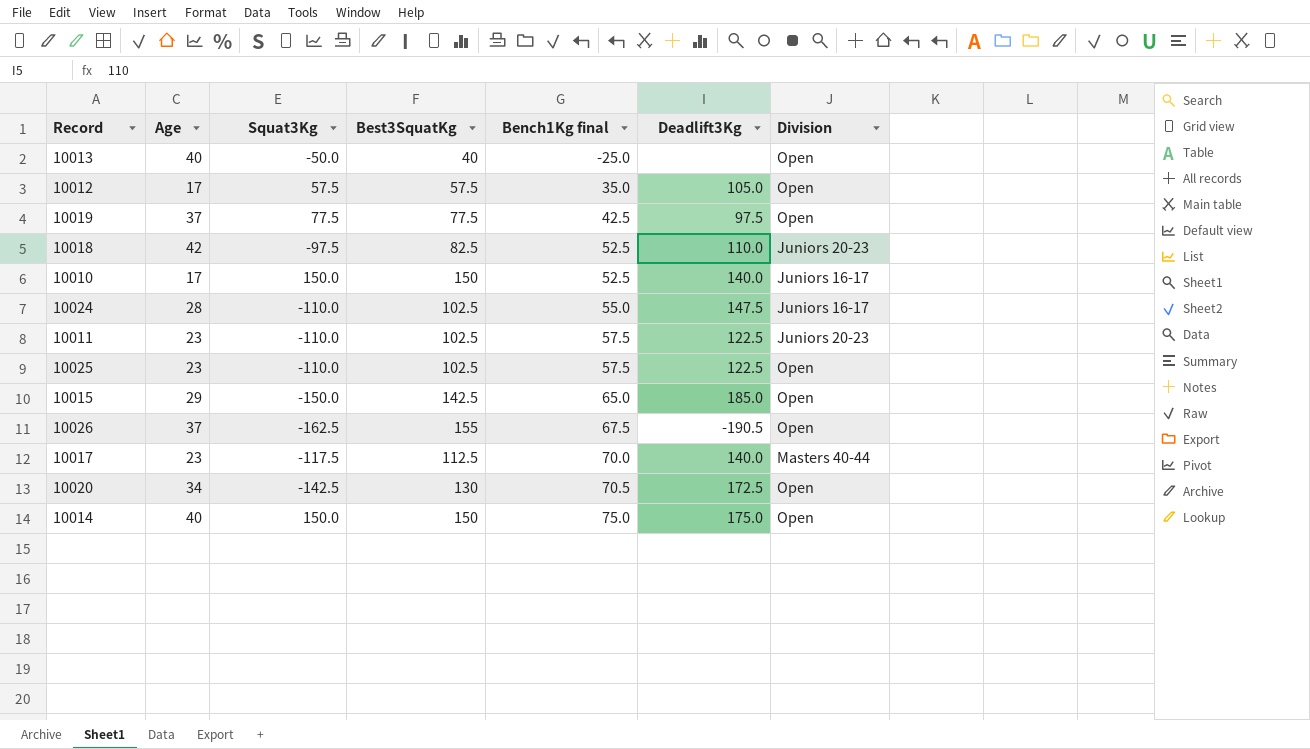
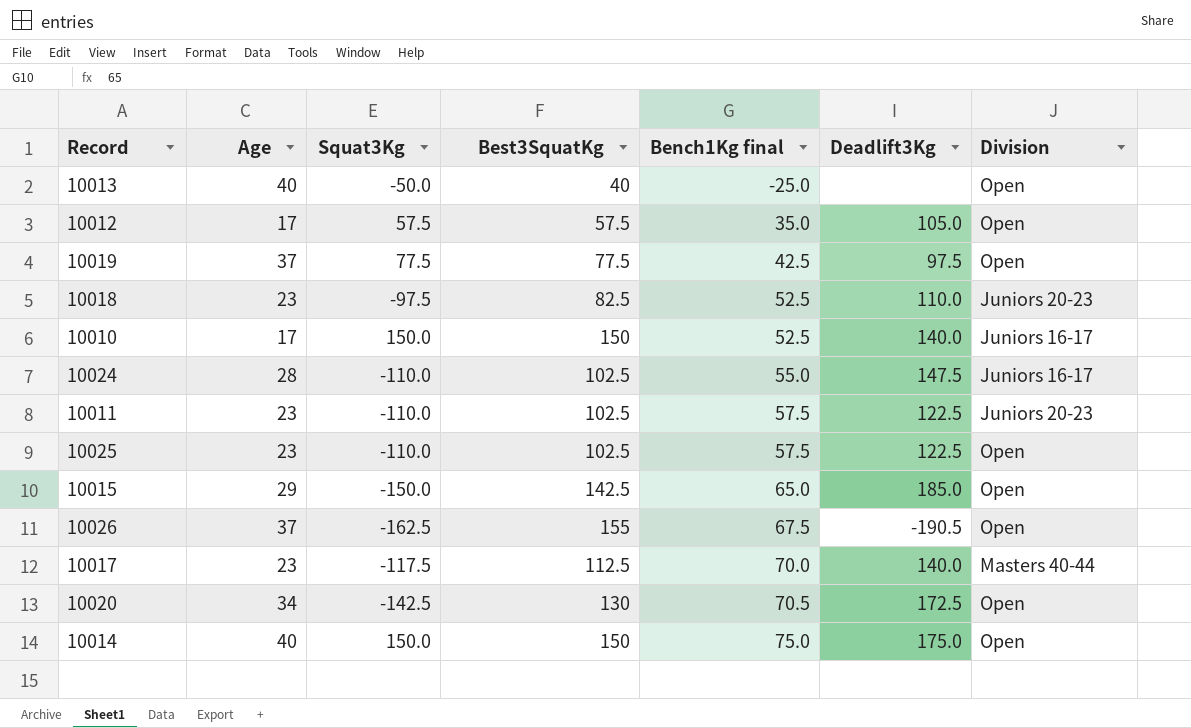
10018 | Age: 42 -> 23

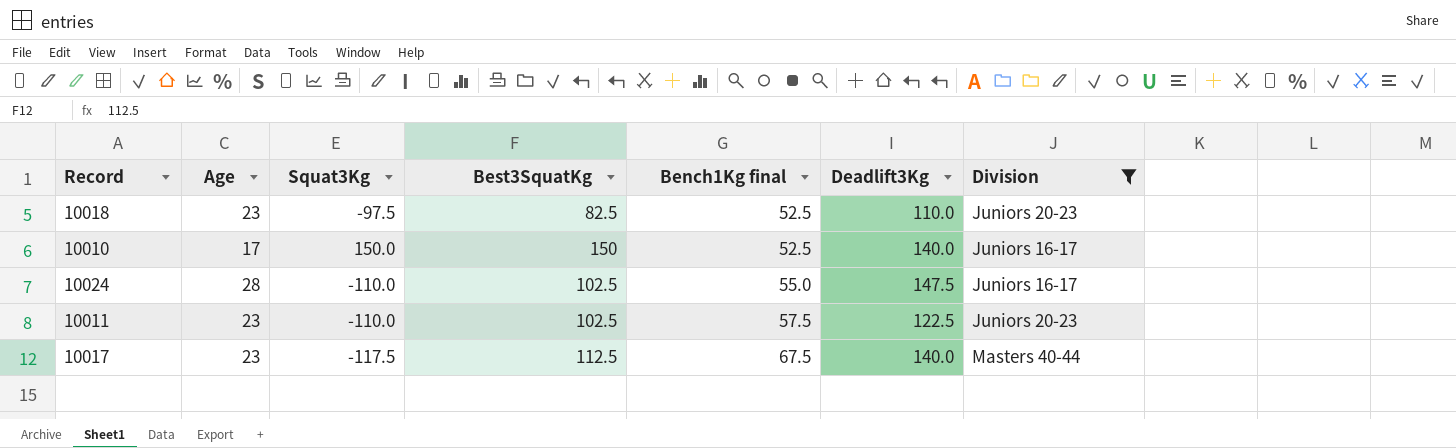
filter: none -> Division != Open
10017 | Bench1Kg final: 70.0 -> 67.5

